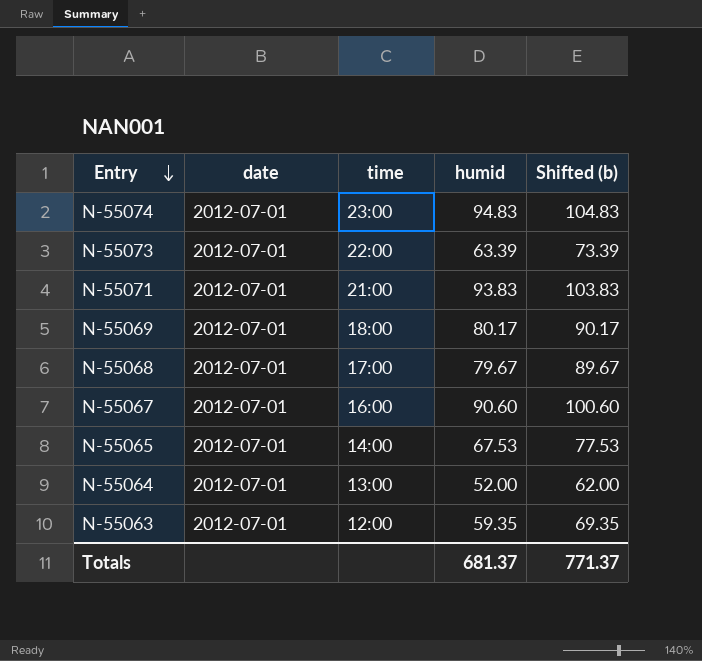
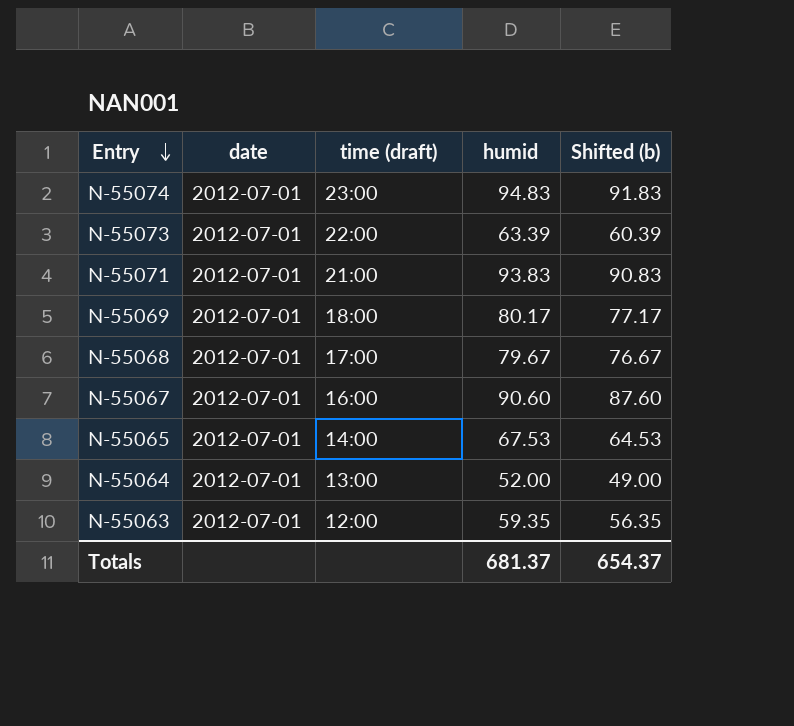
column name: time -> time (draft)
column Shifted (b) | formula: [humid] + 10 -> [humid] - 3
Totals | Shifted (b): 771.37 -> 654.37

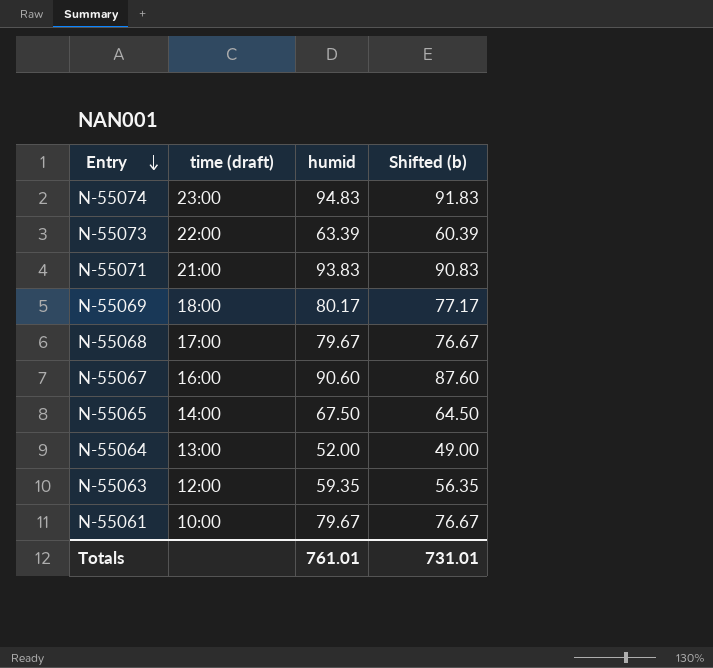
column date | position: 2 -> none
N-55065 | humid: 67.53 -> 67.50
N-55065 | Shifted (b): 64.53 -> 64.50
row N-55061: none -> 10:00 | 79.67 | 76.67
Totals | humid: 681.37 -> 761.01
Totals | Shifted (b): 654.37 -> 731.01

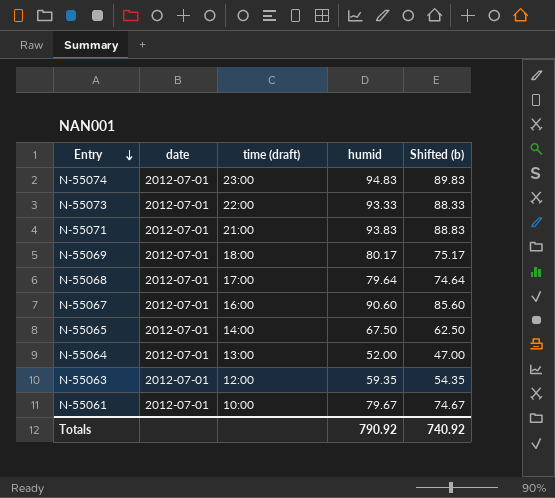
column date | position: none -> 2
column Shifted (b) | formula: [humid] - 3 -> [humid] - 5
N-55073 | humid: 63.39 -> 93.33
N-55068 | humid: 79.67 -> 79.64
Totals | humid: 761.01 -> 790.92
Totals | Shifted (b): 731.01 -> 740.92

